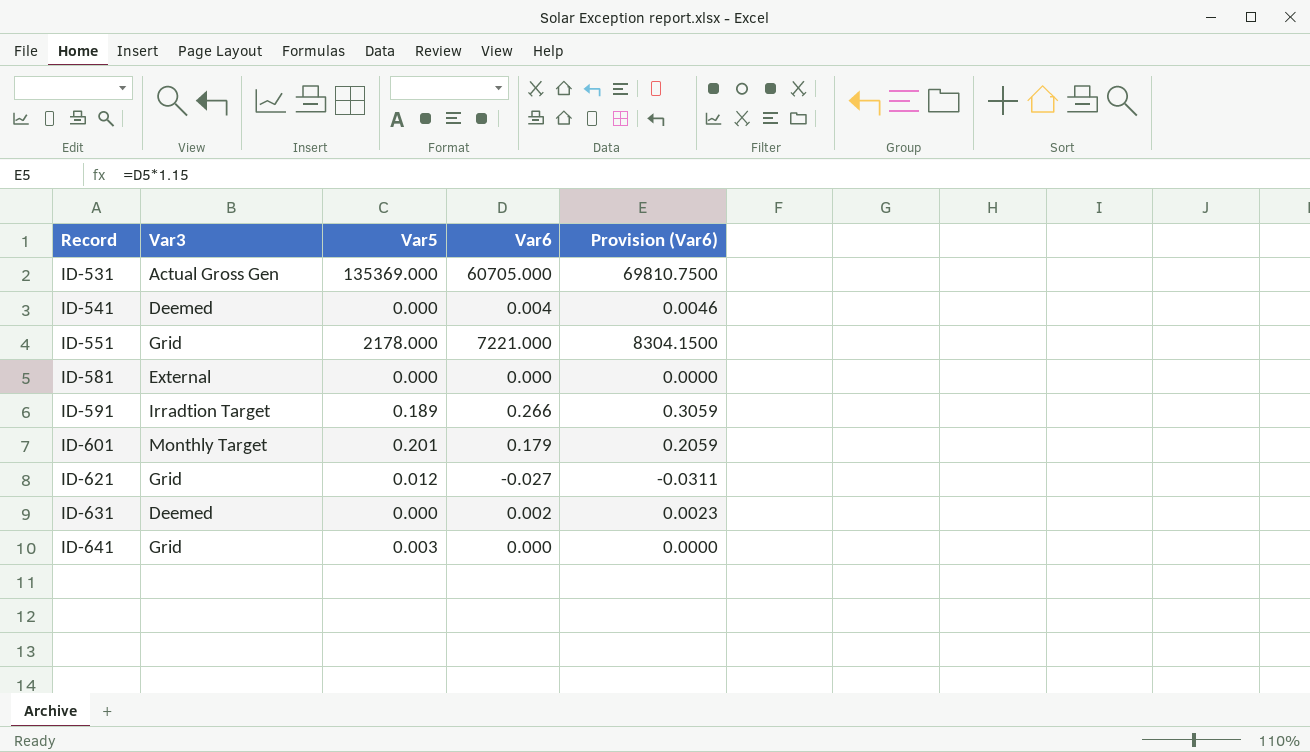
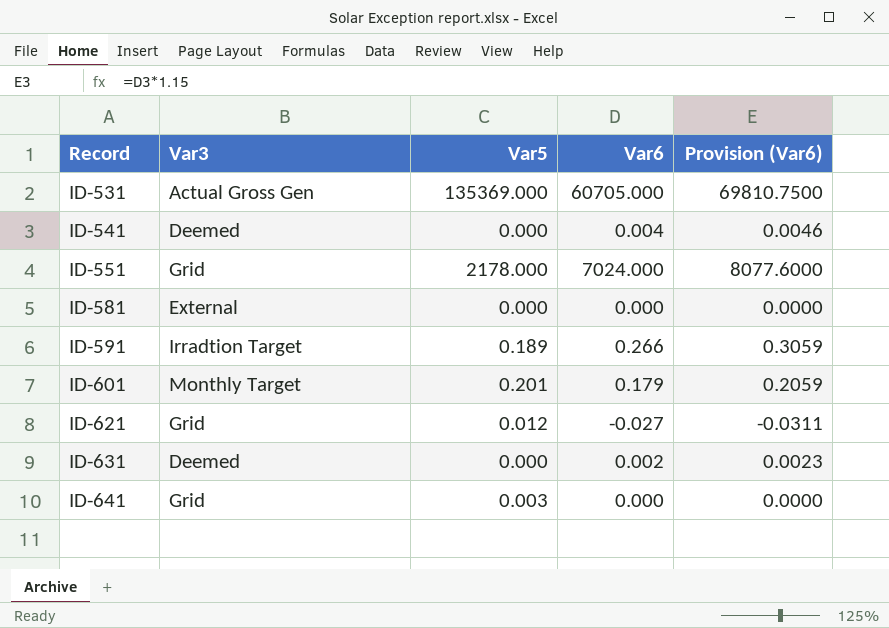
ID-551 | Var6: 7221.000 -> 7024.000
ID-551 | Provision (Var6): 8304.1500 -> 8077.6000

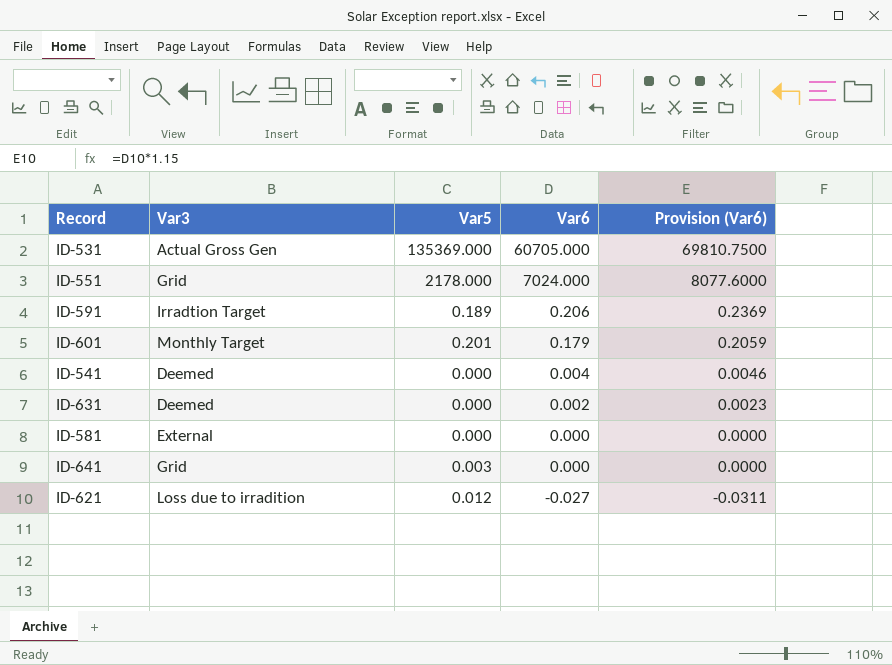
row order: Record ascending -> Var6 descending
ID-591 | Var6: 0.266 -> 0.206
ID-591 | Provision (Var6): 0.3059 -> 0.2369
ID-621 | Var3: Grid -> Loss due to irradition

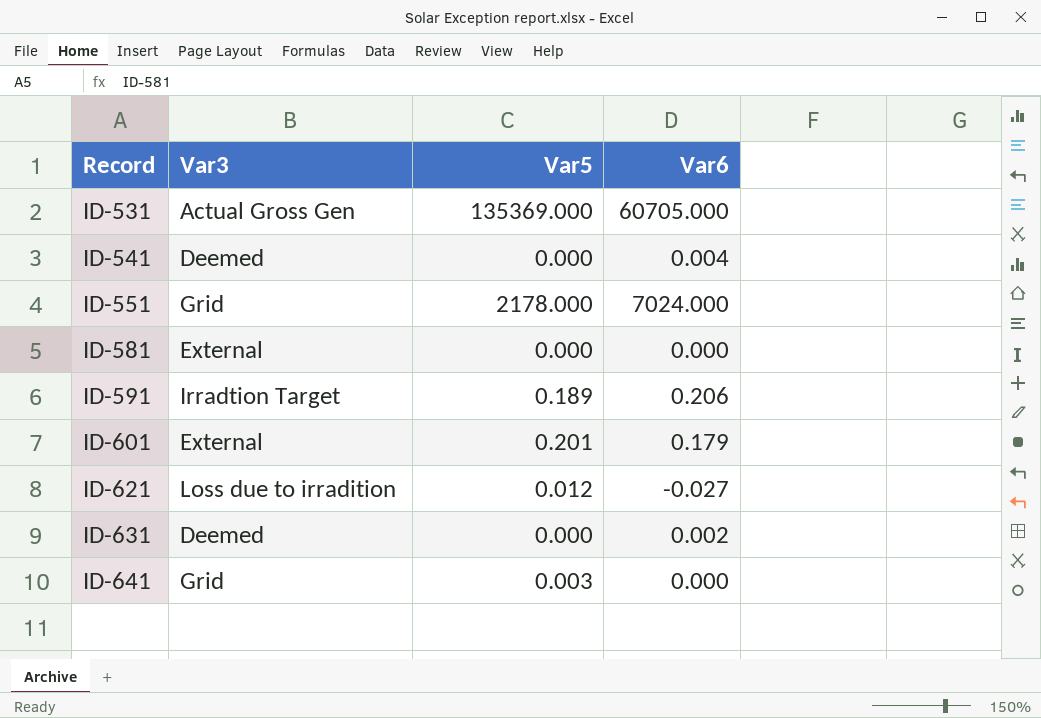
row order: Var6 descending -> Record ascending
column Provision (Var6) | formula: [Var6] * 1.15 -> none
ID-601 | Var3: Monthly Target -> External

